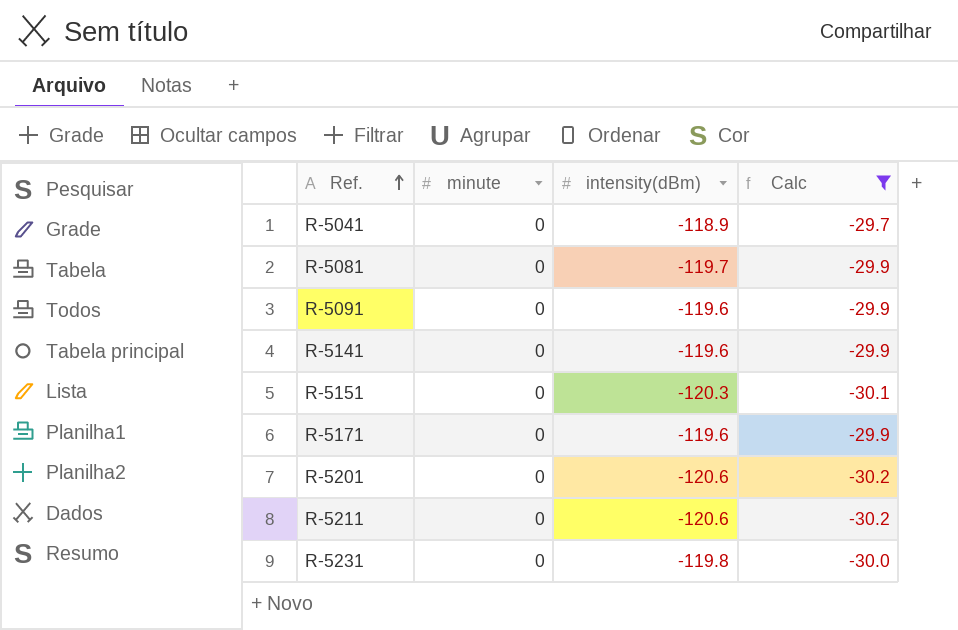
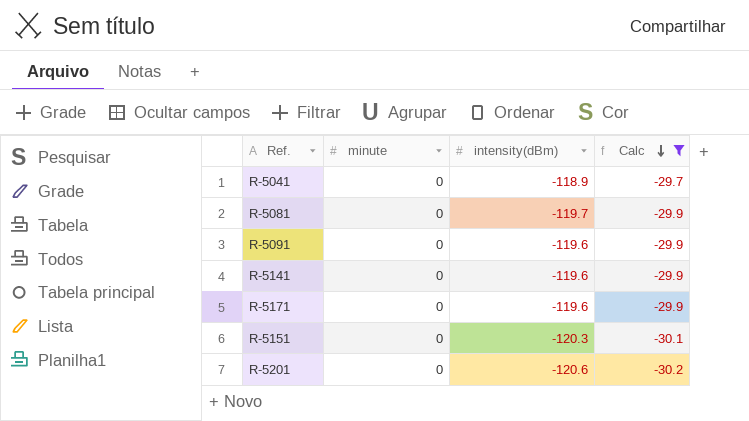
row order: Ref. ascending -> Calc descending
row R-5211: 0 | -120.6 | -30.2 -> none
row R-5231: 0 | -119.8 | -30.0 -> none

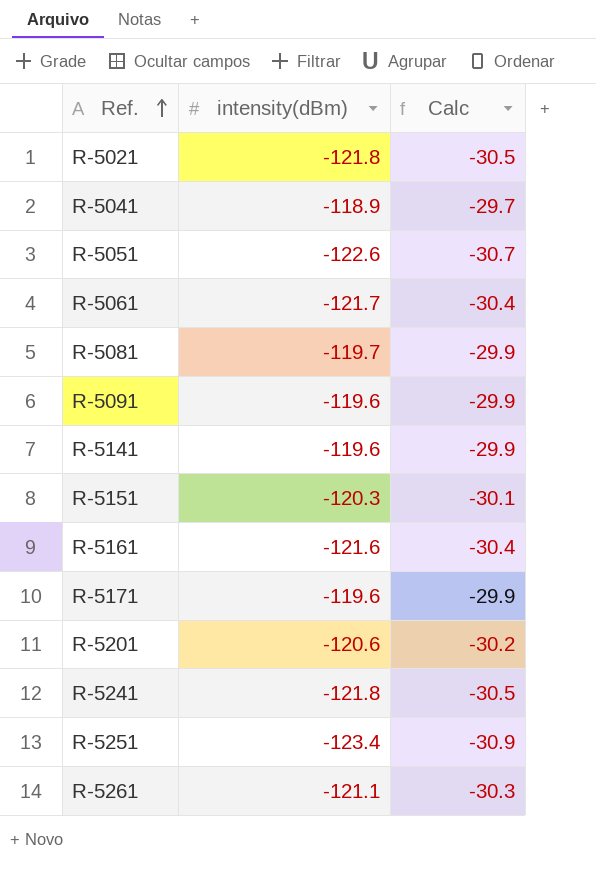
filter: Calc >= -30.2 -> none
row order: Calc descending -> Ref. ascending
column minute | position: 2 -> none

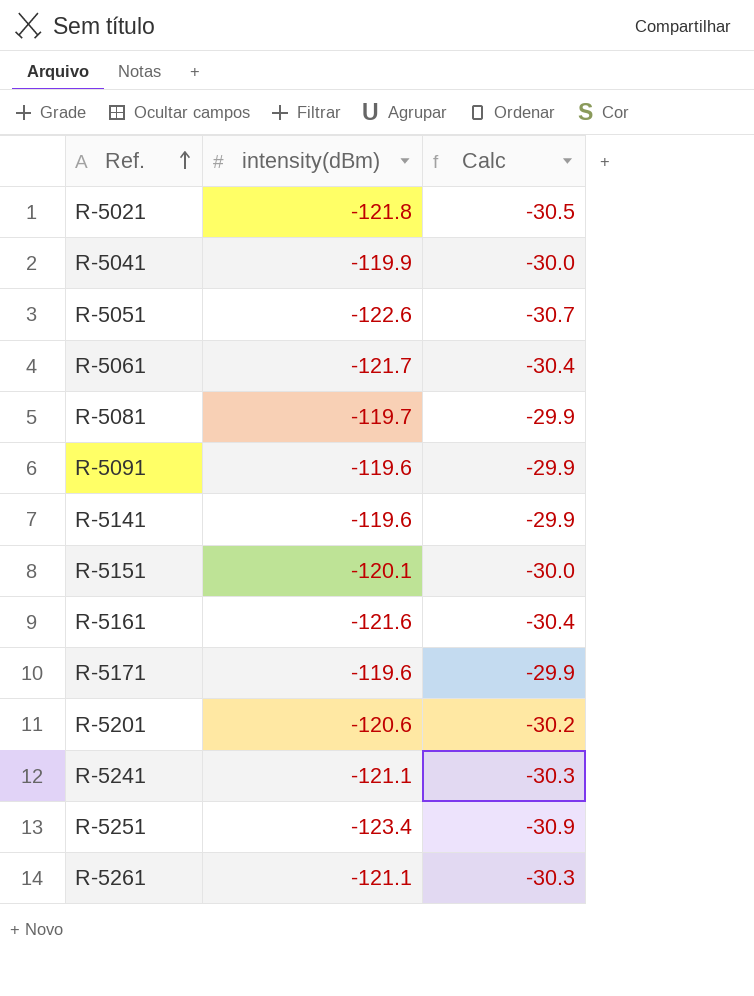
R-5041 | intensity(dBm): -118.9 -> -119.9
R-5041 | Calc: -29.7 -> -30.0
R-5151 | intensity(dBm): -120.3 -> -120.1
R-5151 | Calc: -30.1 -> -30.0
R-5241 | intensity(dBm): -121.8 -> -121.1
R-5241 | Calc: -30.5 -> -30.3

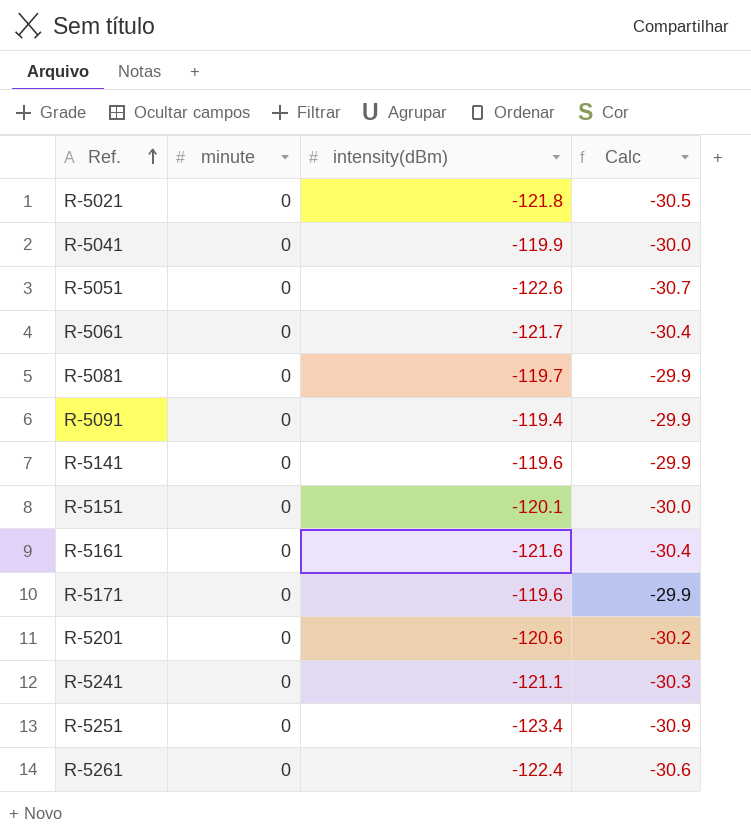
column minute | position: none -> 2
R-5091 | intensity(dBm): -119.6 -> -119.4
R-5261 | intensity(dBm): -121.1 -> -122.4
R-5261 | Calc: -30.3 -> -30.6

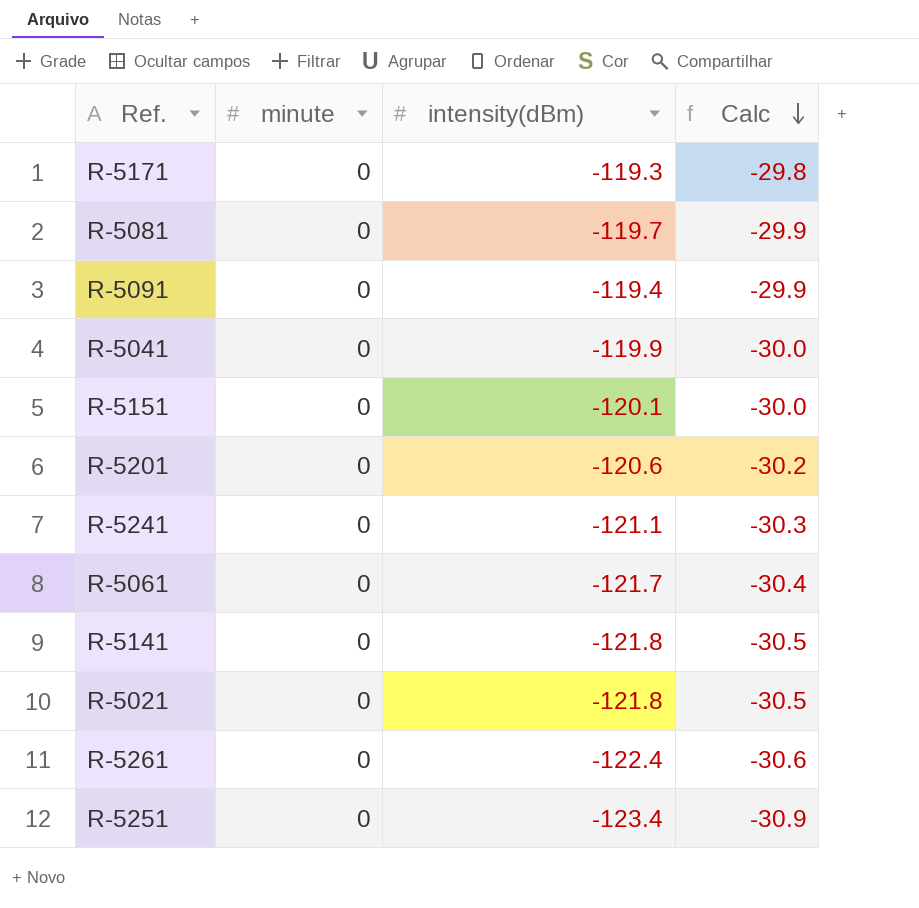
row order: Ref. ascending -> Calc descending
row R-5051: 0 | -122.6 | -30.7 -> none
row R-5161: 0 | -121.6 | -30.4 -> none
R-5171 | intensity(dBm): -119.6 -> -119.3
R-5171 | Calc: -29.9 -> -29.8
R-5141 | intensity(dBm): -119.6 -> -121.8
R-5141 | Calc: -29.9 -> -30.5

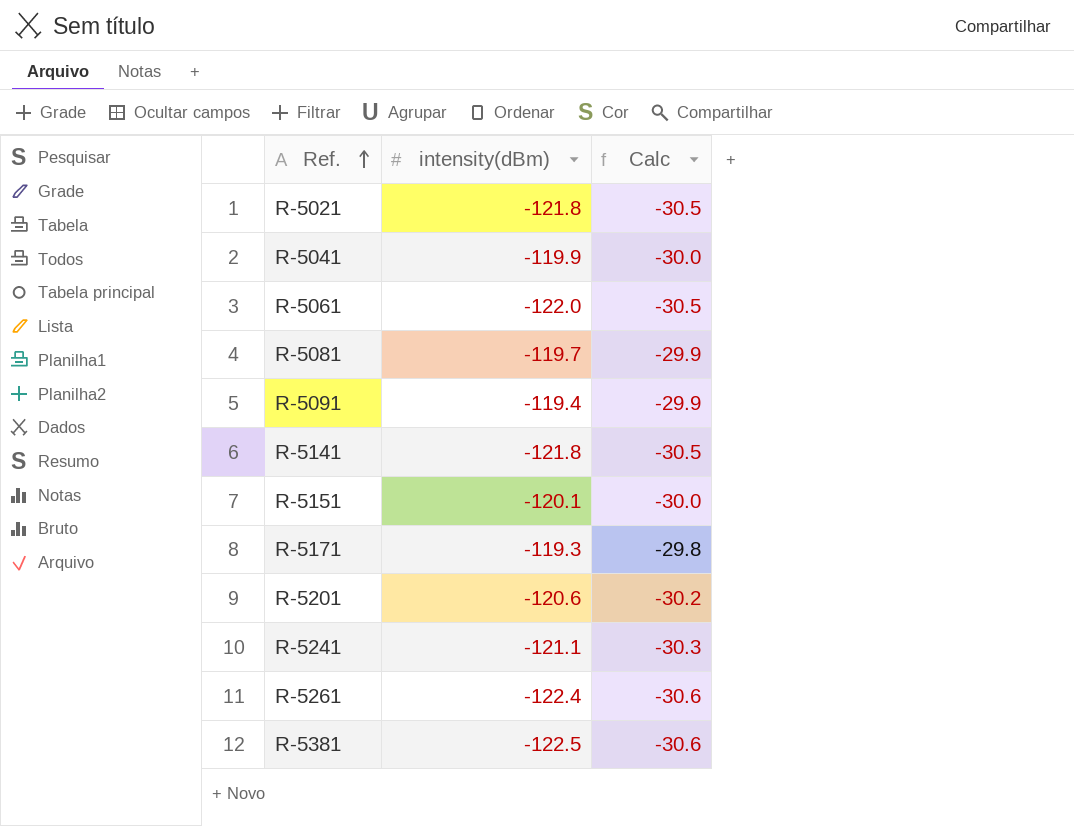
row order: Calc descending -> Ref. ascending
column minute | position: 2 -> none
row R-5251: 0 | -123.4 | -30.9 -> none
R-5061 | intensity(dBm): -121.7 -> -122.0
R-5061 | Calc: -30.4 -> -30.5
row R-5381: none -> -122.5 | -30.6

